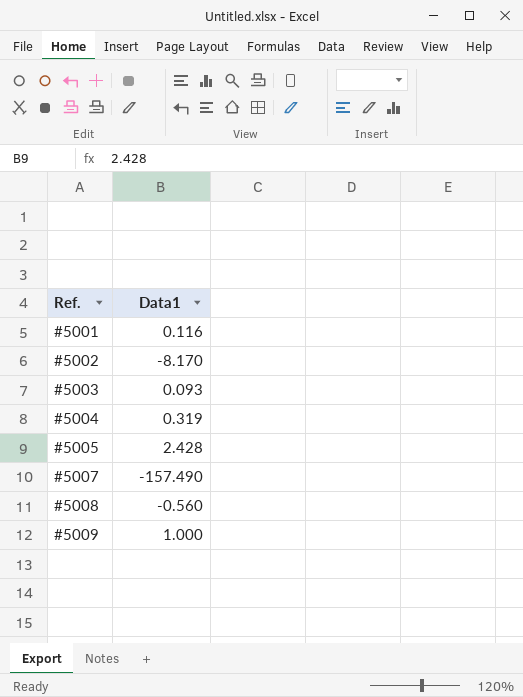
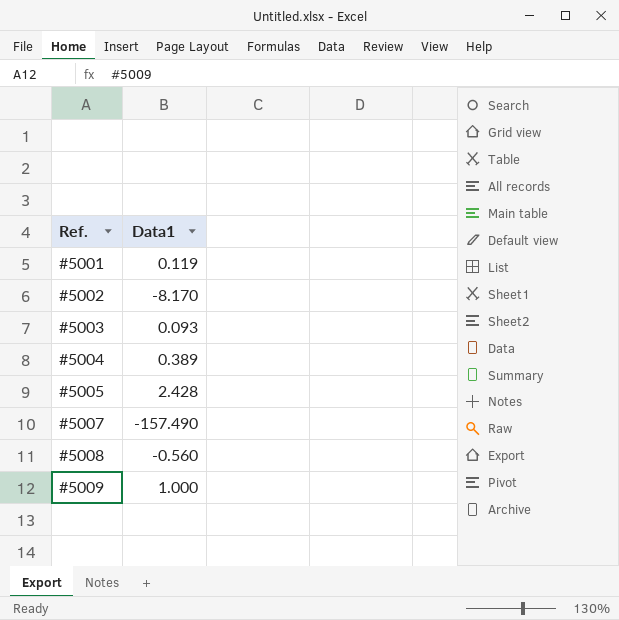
#5001 | Data1: 0.116 -> 0.119
#5004 | Data1: 0.319 -> 0.389

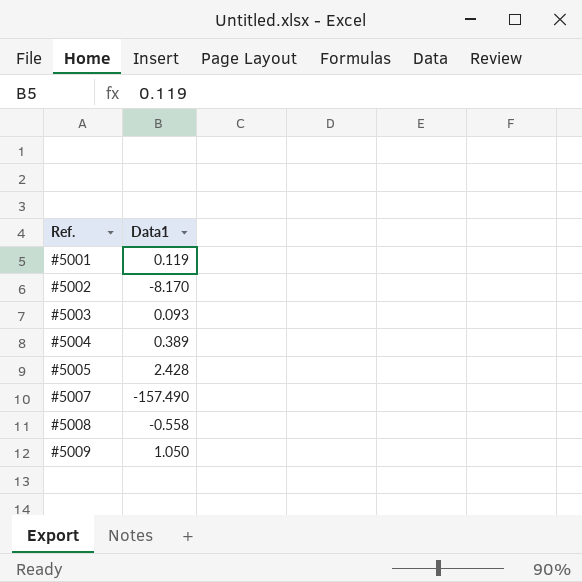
#5008 | Data1: -0.560 -> -0.558
#5009 | Data1: 1.000 -> 1.050

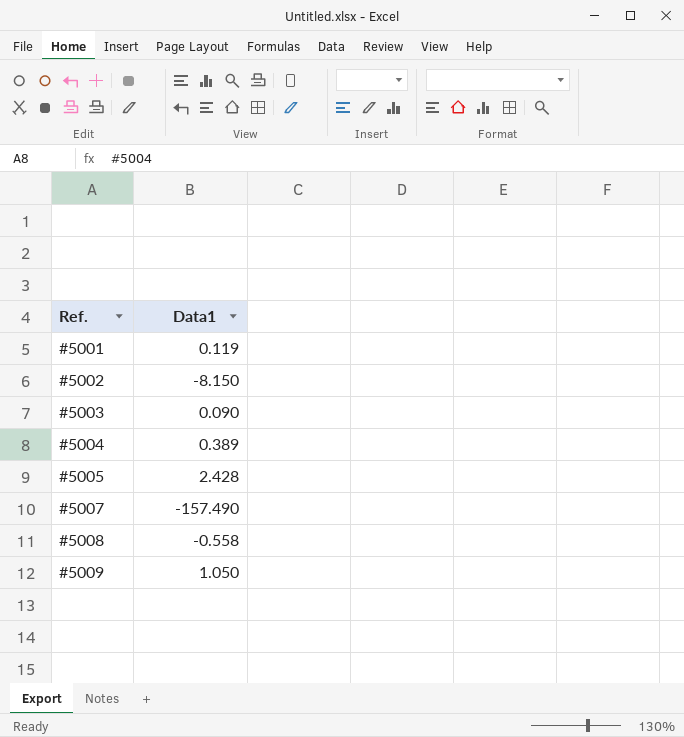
#5002 | Data1: -8.170 -> -8.150
#5003 | Data1: 0.093 -> 0.090

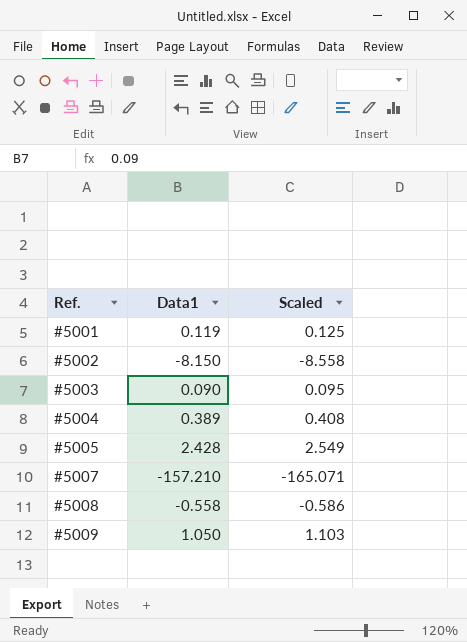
column Scaled | formula: none -> [Data1] * 1.05
#5007 | Data1: -157.490 -> -157.210

